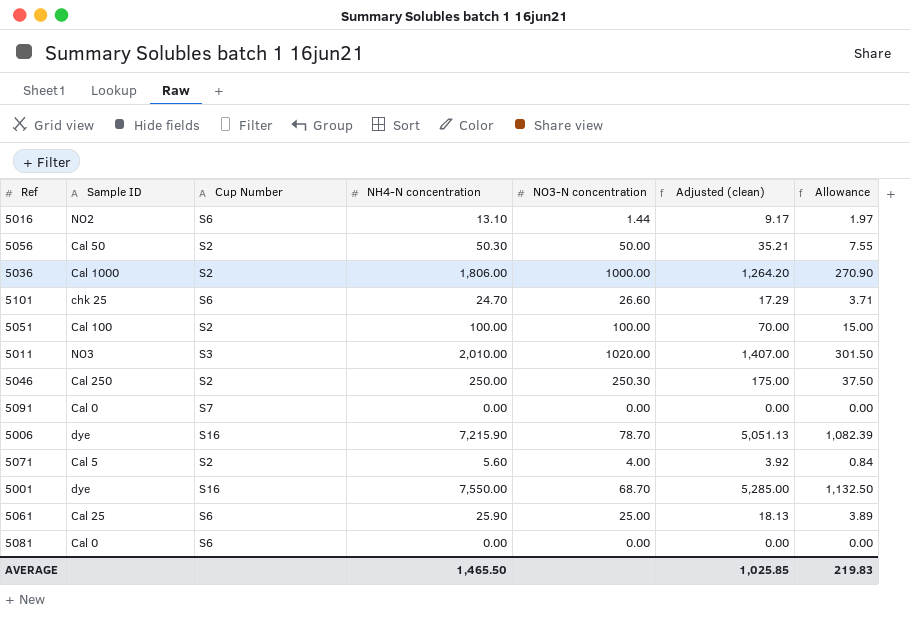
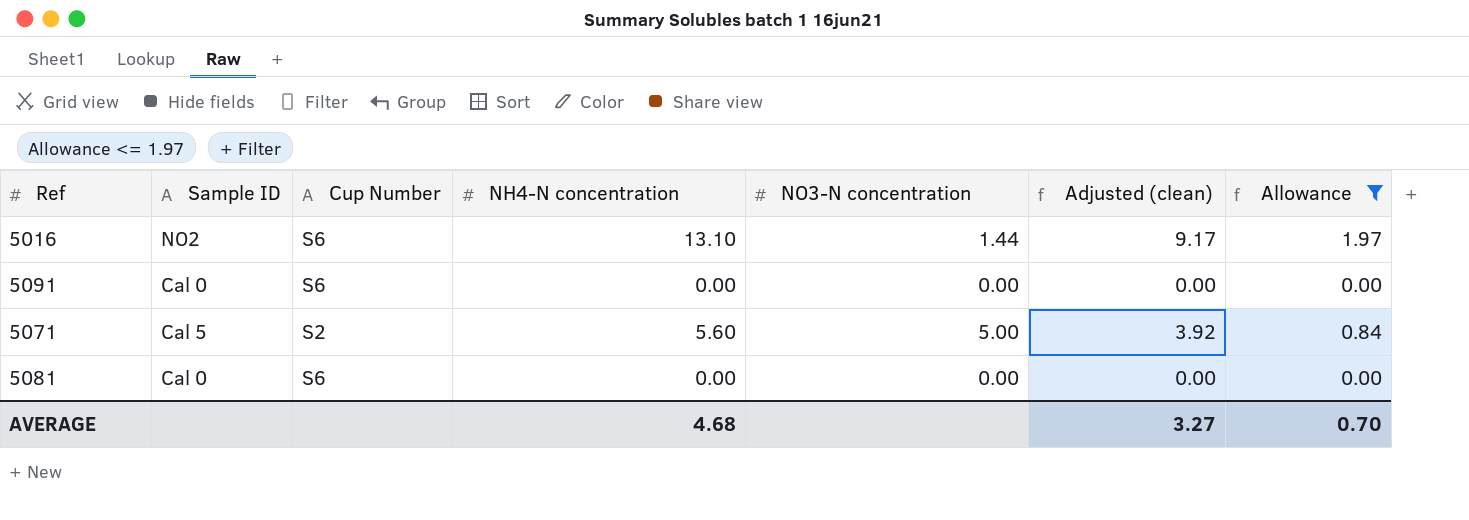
filter: none -> Allowance <= 1.97
5091 | Cup Number: S7 -> S6
5071 | NO3-N concentration: 4.00 -> 5.00
AVERAGE | NH4-N concentration: 1,465.50 -> 4.68
AVERAGE | Adjusted (clean): 1,025.85 -> 3.27
AVERAGE | Allowance: 219.83 -> 0.70

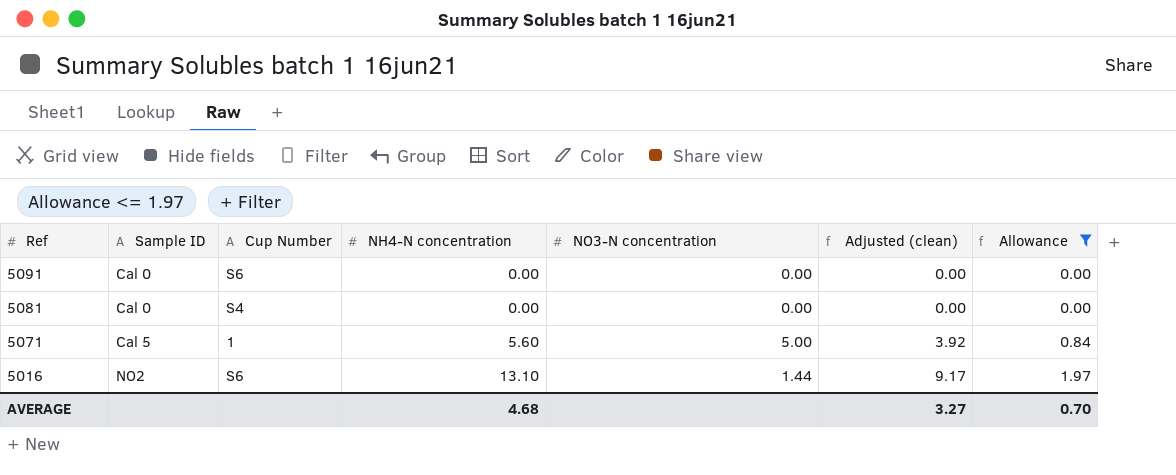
row order: none -> Ref descending
5081 | Cup Number: S6 -> S4
5071 | Cup Number: S2 -> 1

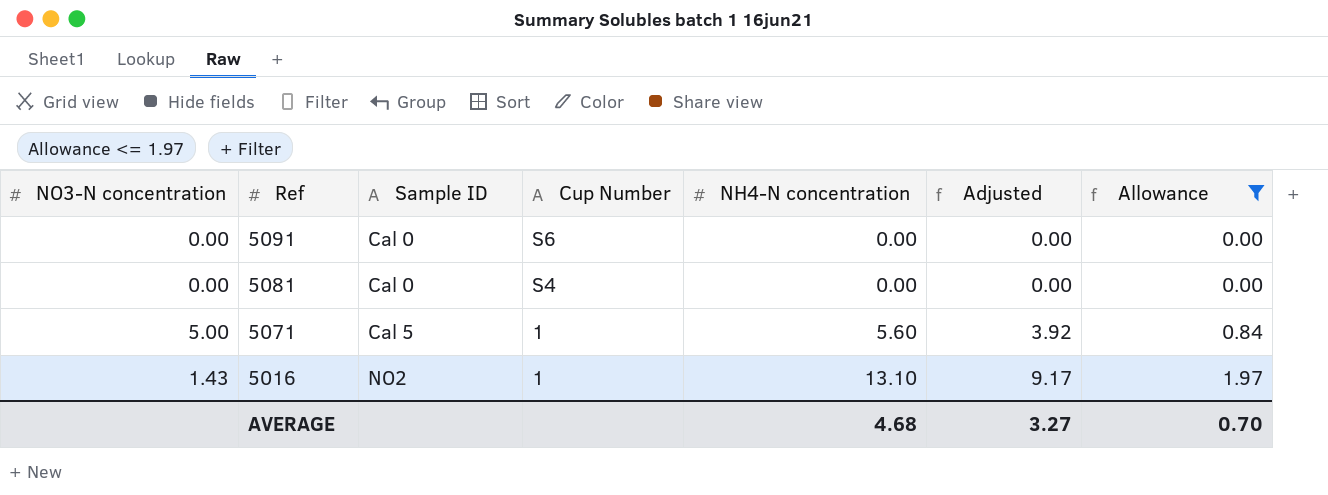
column NO3-N concentration | position: 5 -> 1
column name: Adjusted (clean) -> Adjusted
5016 | NO3-N concentration: 1.44 -> 1.43
5016 | Cup Number: S6 -> 1

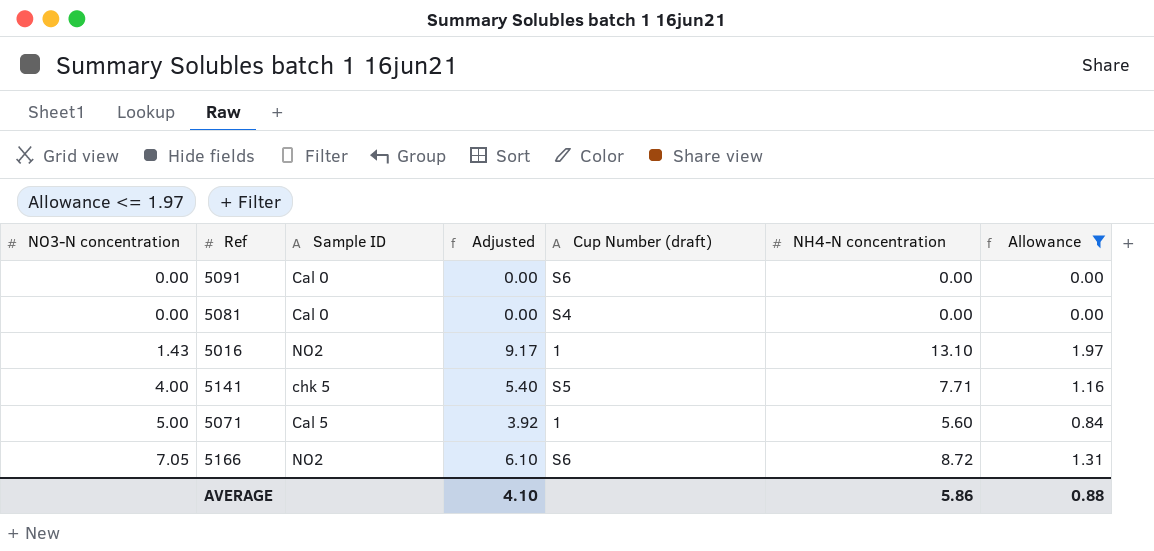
row order: Ref descending -> NO3-N concentration ascending
column Adjusted | position: 6 -> 4
column name: Cup Number -> Cup Number (draft)
row 5141: none -> 4.00 | chk 5 | 5.40 | S5 | 7.71 | 1.16
row 5166: none -> 7.05 | NO2 | 6.10 | S6 | 8.72 | 1.31
AVERAGE | Adjusted: 3.27 -> 4.10
AVERAGE | NH4-N concentration: 4.68 -> 5.86
AVERAGE | Allowance: 0.70 -> 0.88

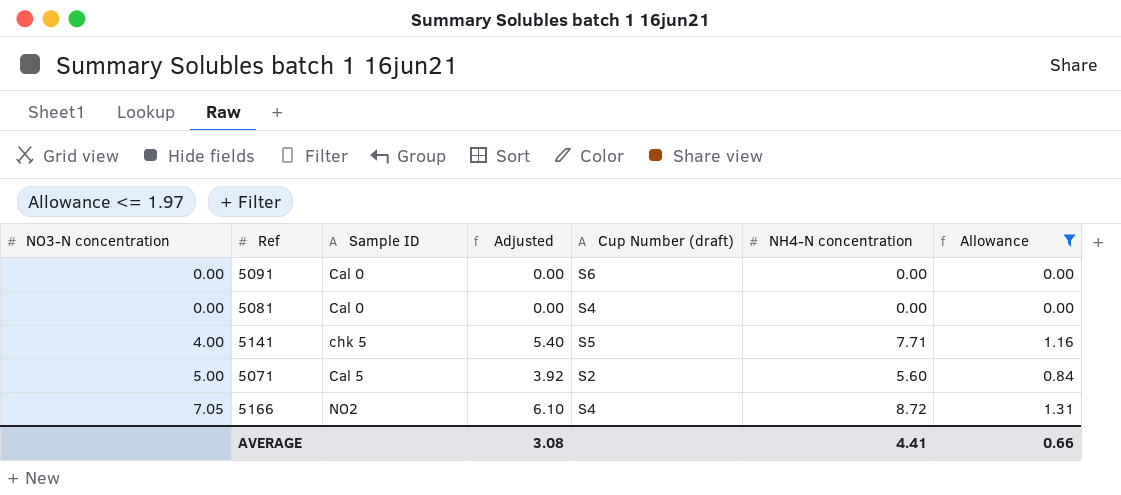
row 5016: 1.43 | NO2 | 9.17 | 1 | 13.10 | 1.97 -> none
5071 | Cup Number (draft): 1 -> S2
5166 | Cup Number (draft): S6 -> S4
AVERAGE | Adjusted: 4.10 -> 3.08
AVERAGE | NH4-N concentration: 5.86 -> 4.41
AVERAGE | Allowance: 0.88 -> 0.66

